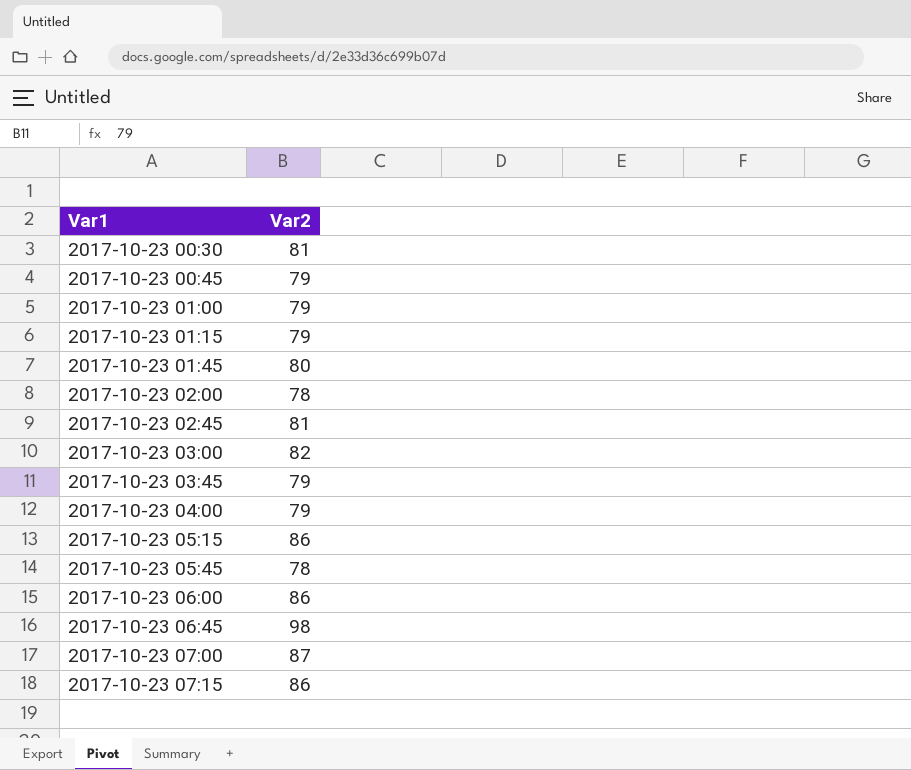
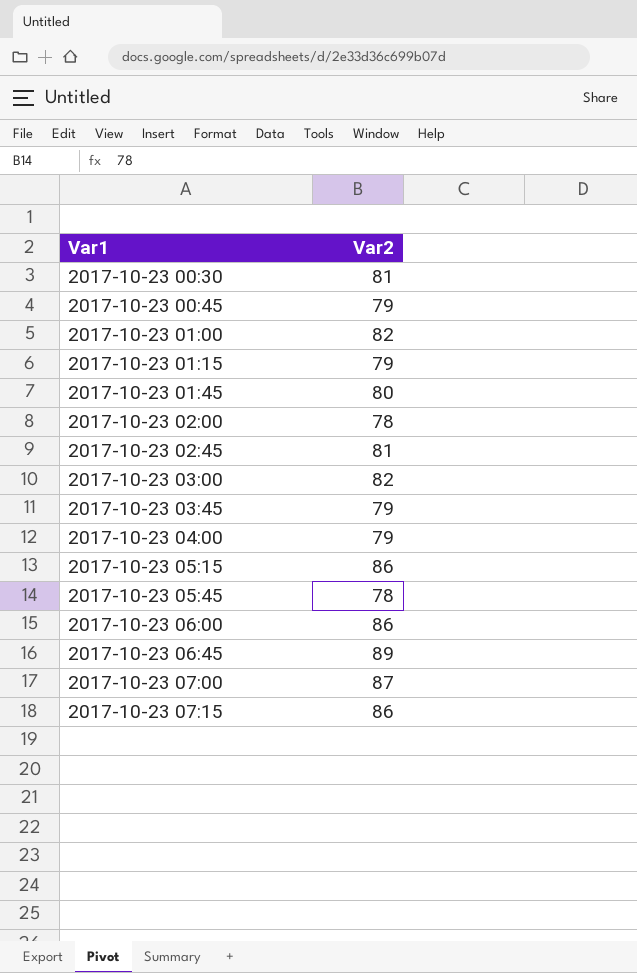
2017-10-23 01:00 | Var2: 79 -> 82
2017-10-23 06:45 | Var2: 98 -> 89

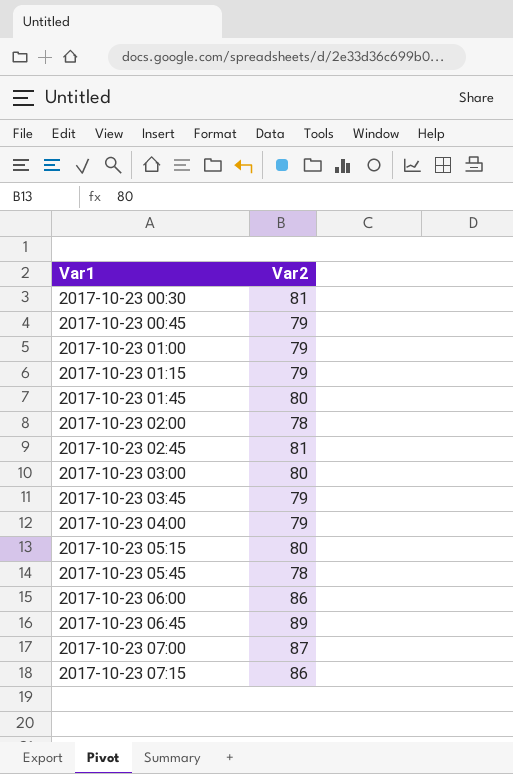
2017-10-23 01:00 | Var2: 82 -> 79
2017-10-23 03:00 | Var2: 82 -> 80
2017-10-23 05:15 | Var2: 86 -> 80

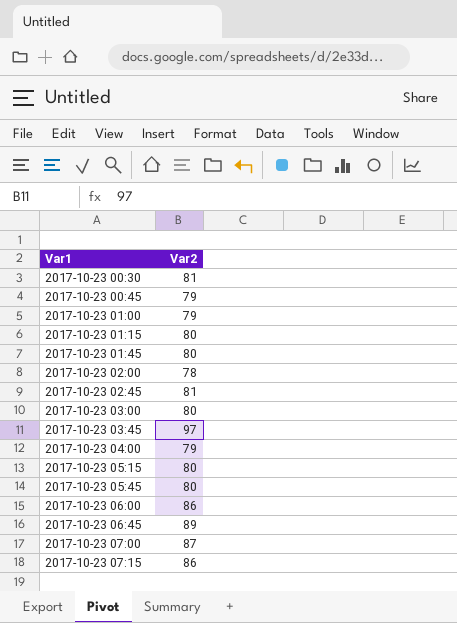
2017-10-23 01:15 | Var2: 79 -> 80
2017-10-23 03:45 | Var2: 79 -> 97
2017-10-23 05:45 | Var2: 78 -> 80

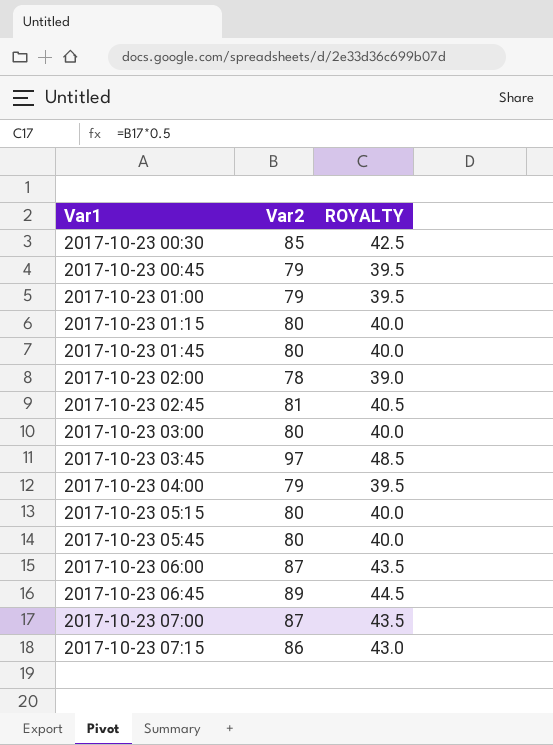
column ROYALTY | formula: none -> [Var2] * 0.5
2017-10-23 00:30 | Var2: 81 -> 85
2017-10-23 06:00 | Var2: 86 -> 87

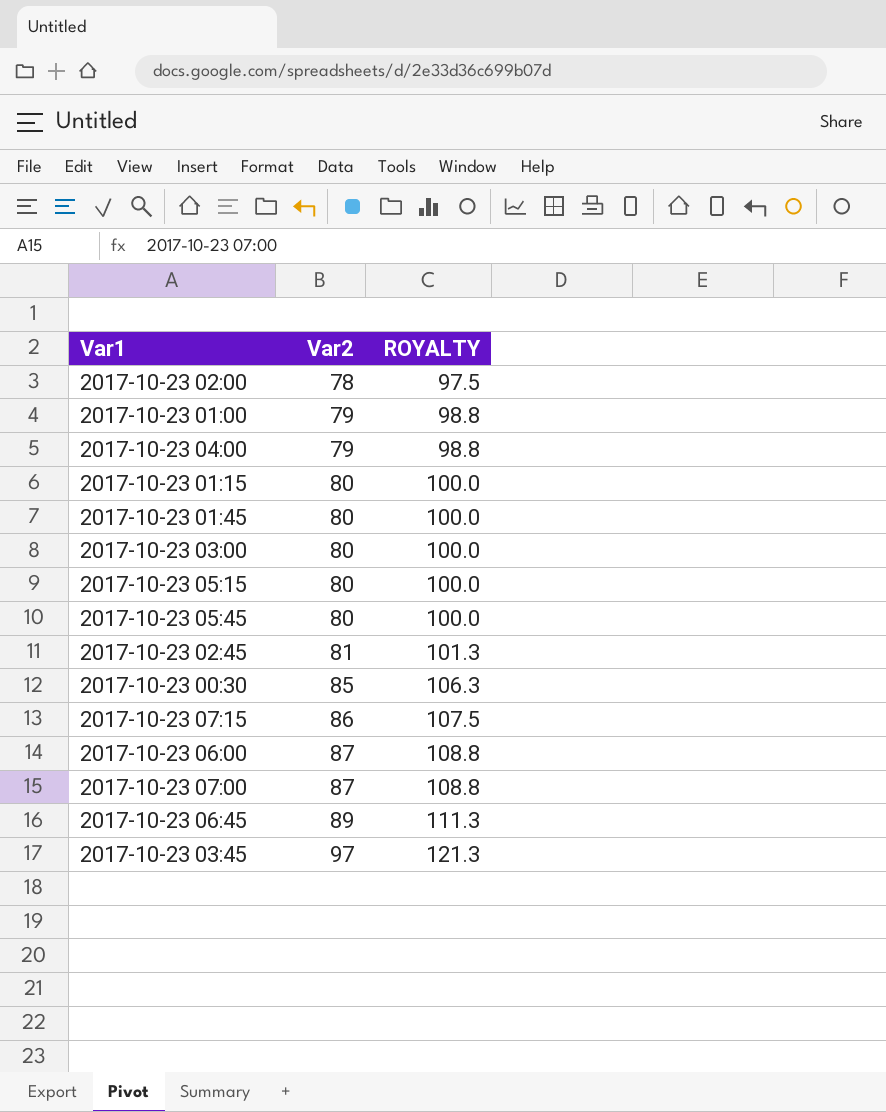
row order: Var1 ascending -> Var2 ascending
column ROYALTY | formula: [Var2] * 0.5 -> [Var2] * 1.25
row 2017-10-23 00:45: 79 | 39.5 -> none

